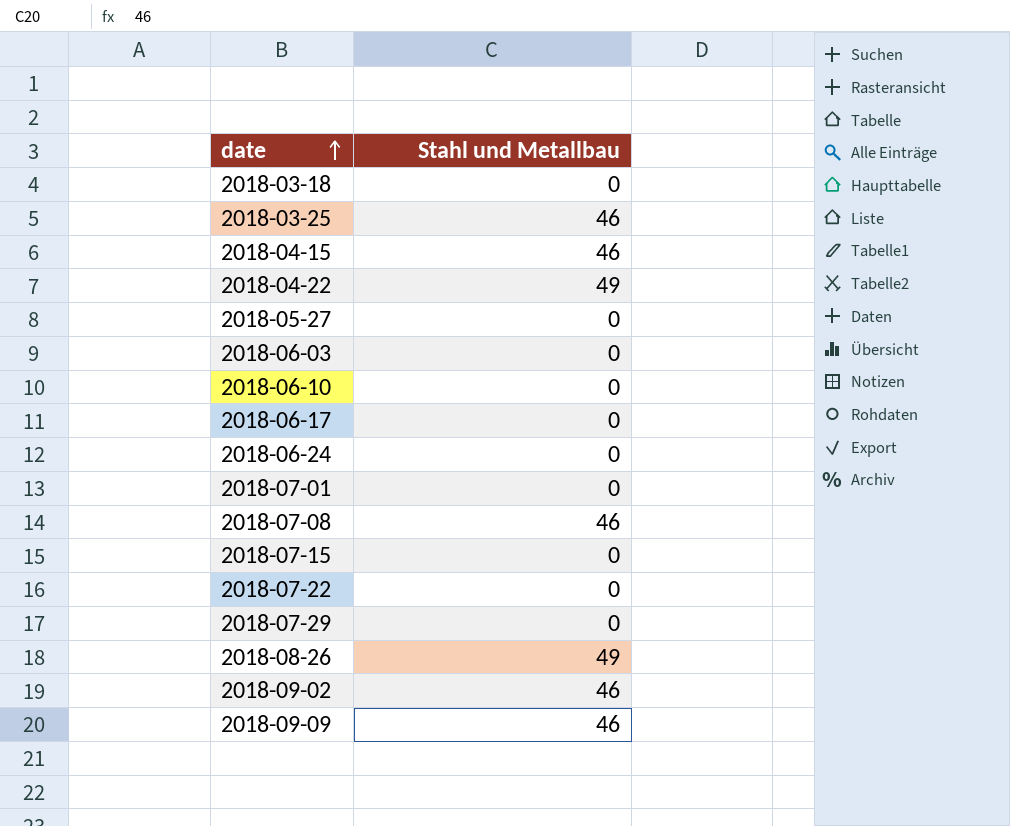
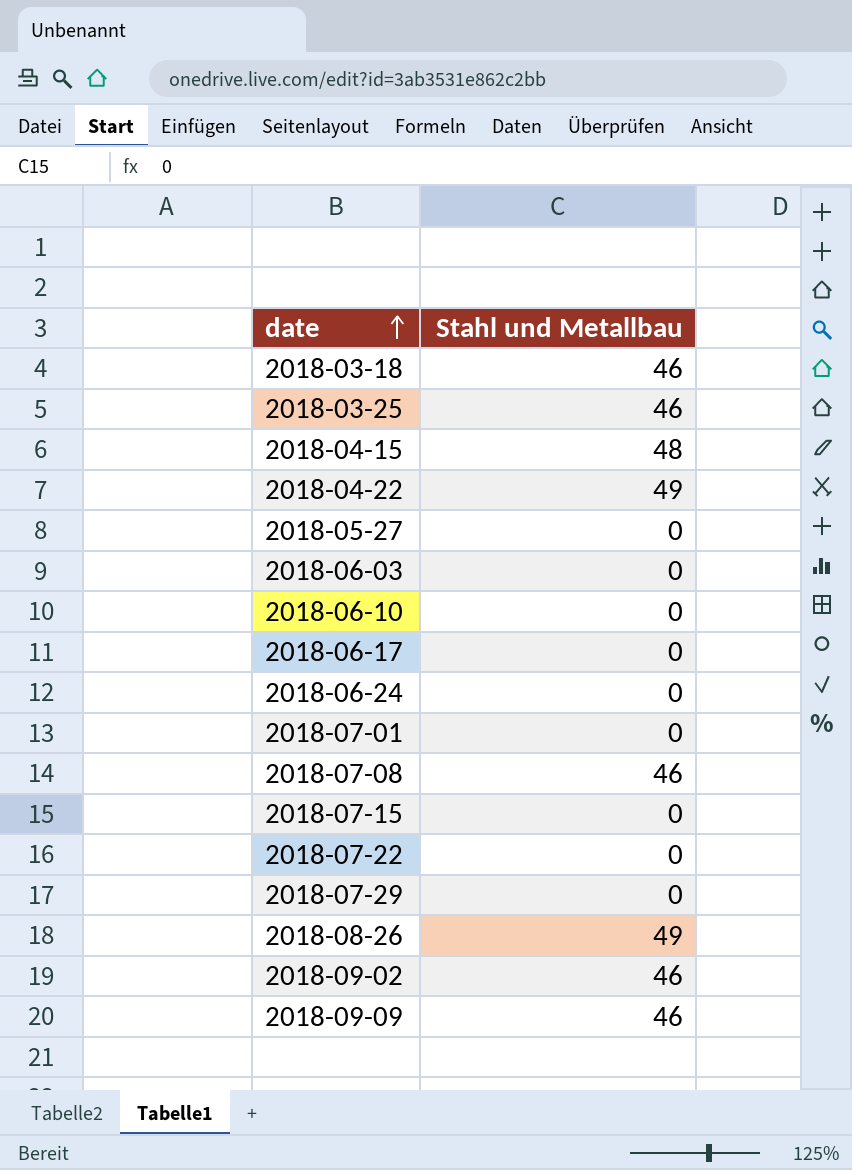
2018-03-18 | Stahl und Metallbau: 0 -> 46
2018-04-15 | Stahl und Metallbau: 46 -> 48

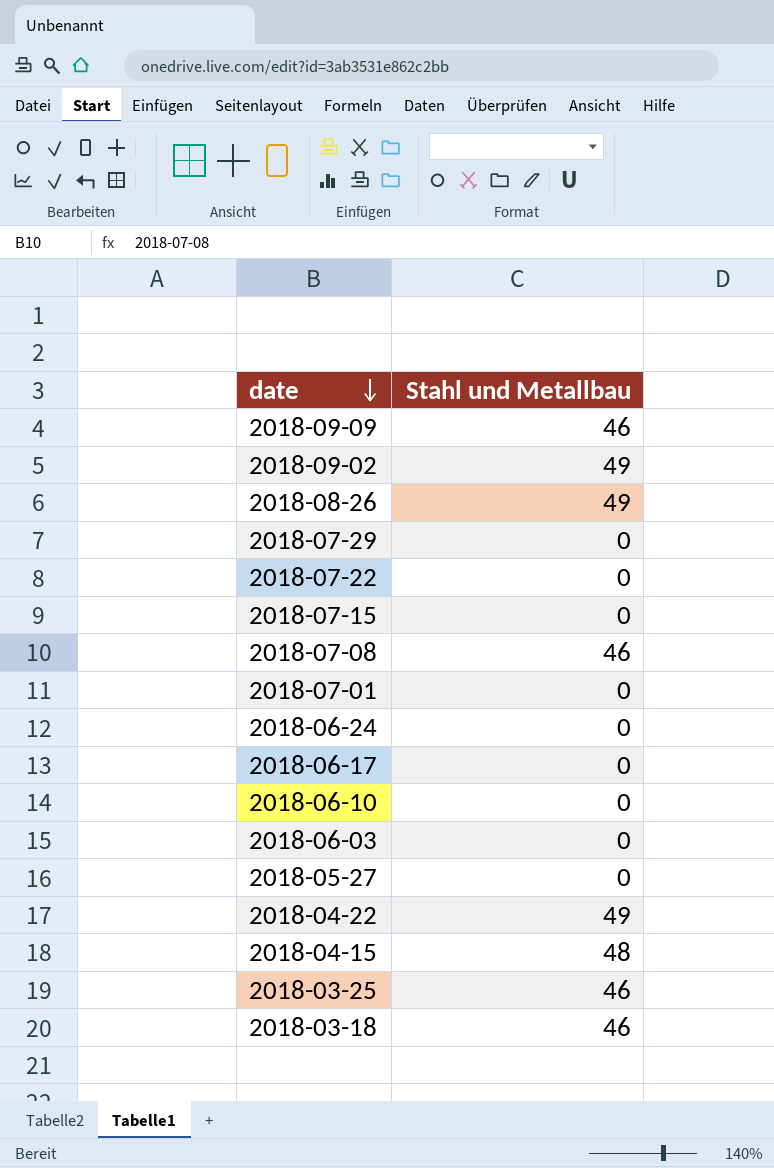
row order: date ascending -> date descending
2018-09-02 | Stahl und Metallbau: 46 -> 49

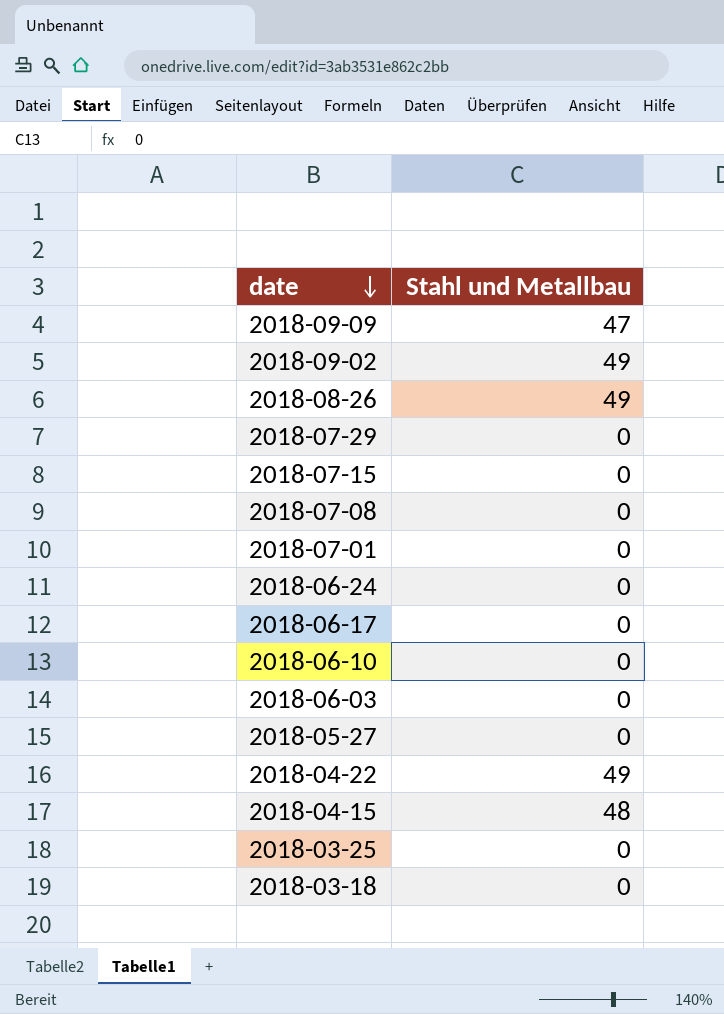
row 2018-07-22: 0 -> none
2018-09-09 | Stahl und Metallbau: 46 -> 47
2018-07-08 | Stahl und Metallbau: 46 -> 0
2018-03-25 | Stahl und Metallbau: 46 -> 0
2018-03-18 | Stahl und Metallbau: 46 -> 0

